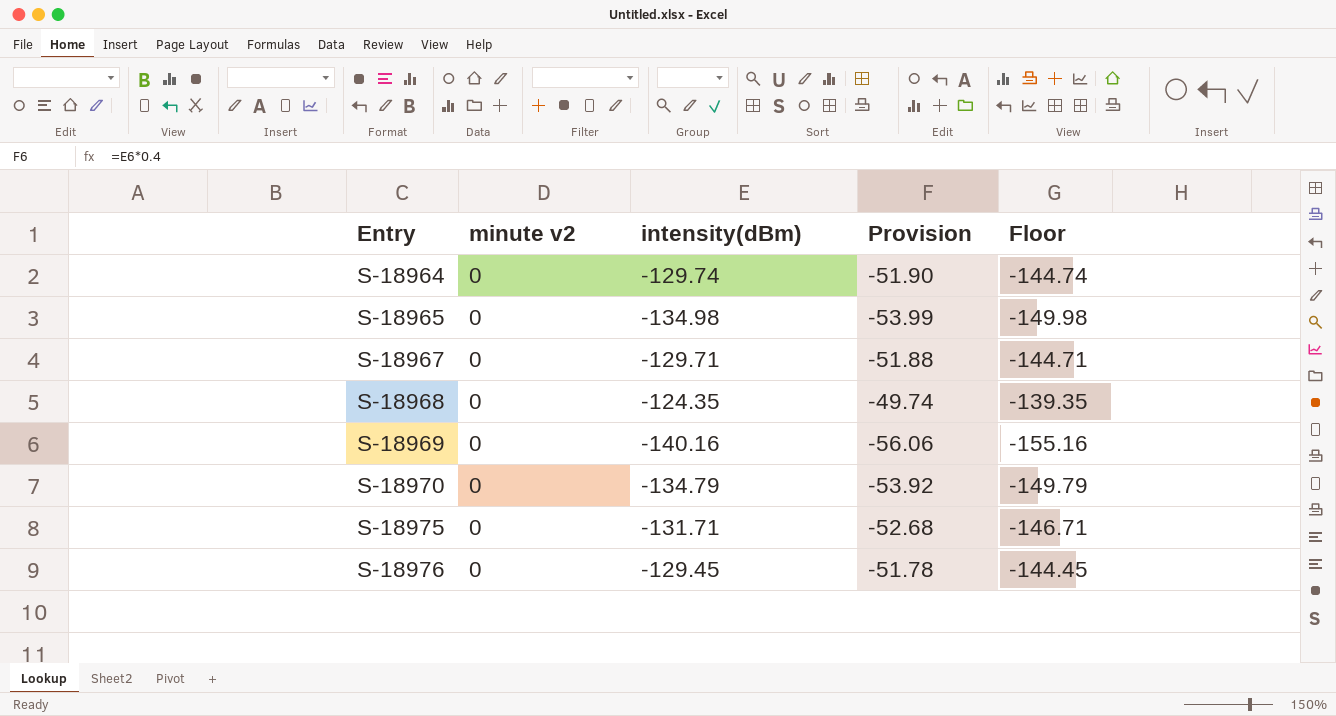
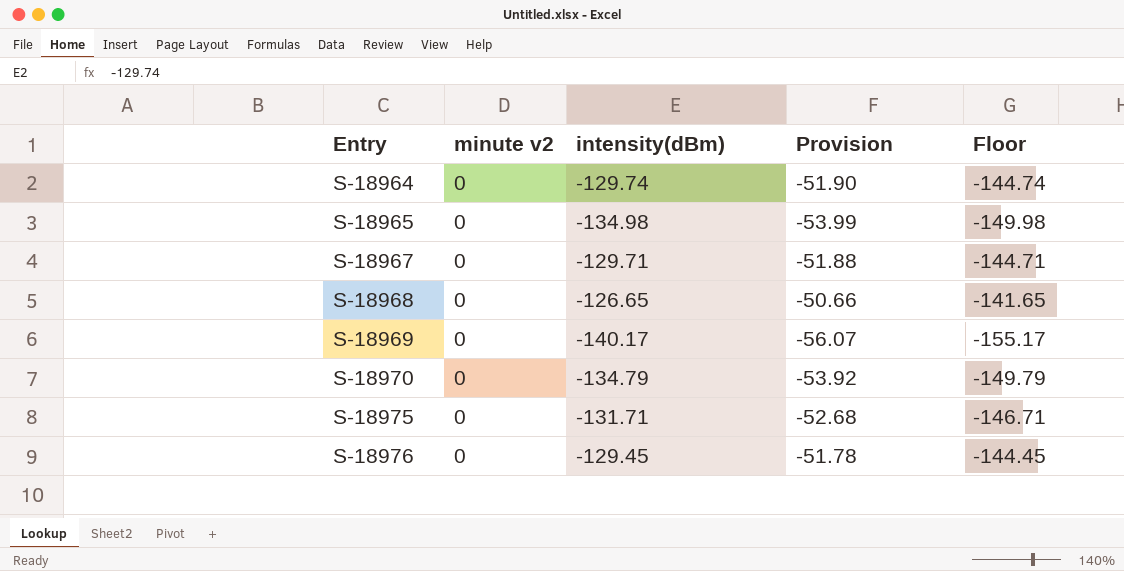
S-18968 | intensity(dBm): -124.35 -> -126.65
S-18968 | Provision: -49.74 -> -50.66
S-18968 | Floor: -139.35 -> -141.65
S-18969 | intensity(dBm): -140.16 -> -140.17
S-18969 | Provision: -56.06 -> -56.07
S-18969 | Floor: -155.16 -> -155.17

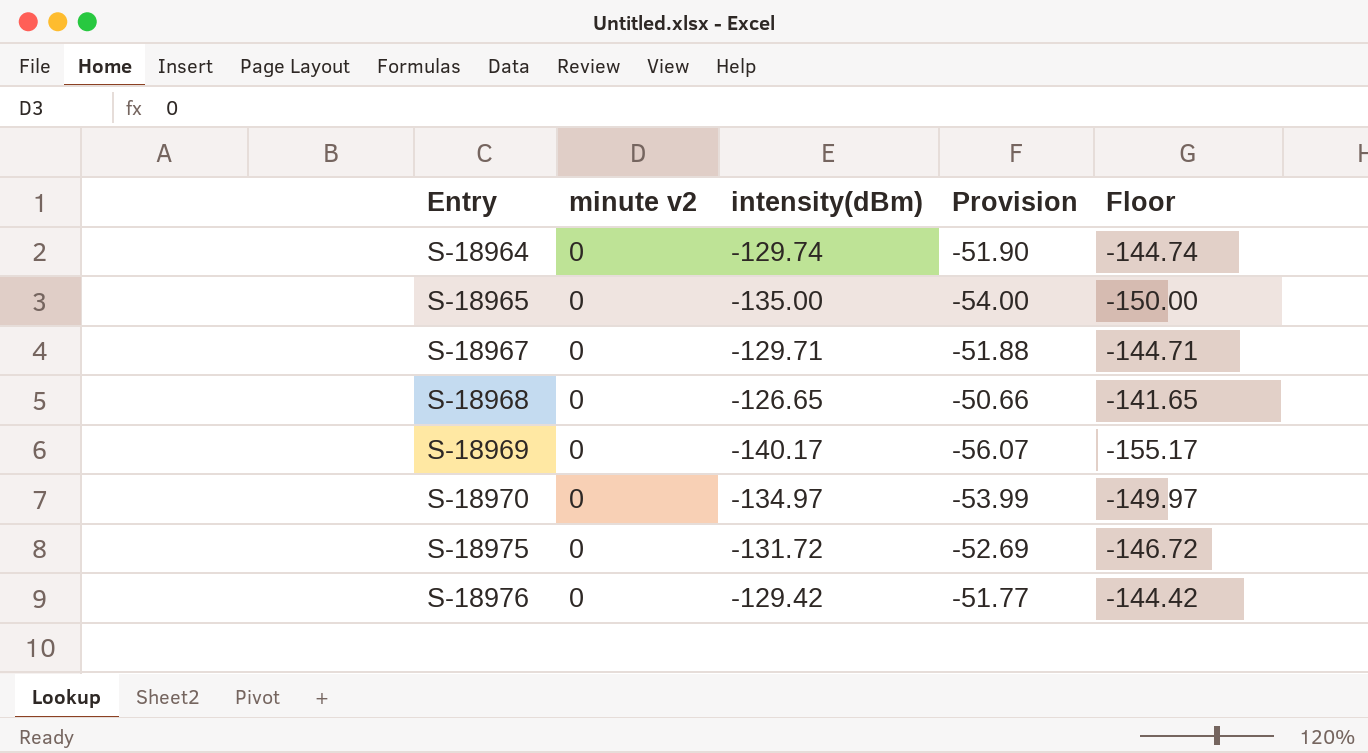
S-18965 | intensity(dBm): -134.98 -> -135.00
S-18965 | Provision: -53.99 -> -54.00
S-18965 | Floor: -149.98 -> -150.00
S-18970 | intensity(dBm): -134.79 -> -134.97
S-18970 | Provision: -53.92 -> -53.99
S-18970 | Floor: -149.79 -> -149.97
S-18975 | intensity(dBm): -131.71 -> -131.72
S-18975 | Provision: -52.68 -> -52.69
S-18975 | Floor: -146.71 -> -146.72
S-18976 | intensity(dBm): -129.45 -> -129.42
S-18976 | Provision: -51.78 -> -51.77
S-18976 | Floor: -144.45 -> -144.42

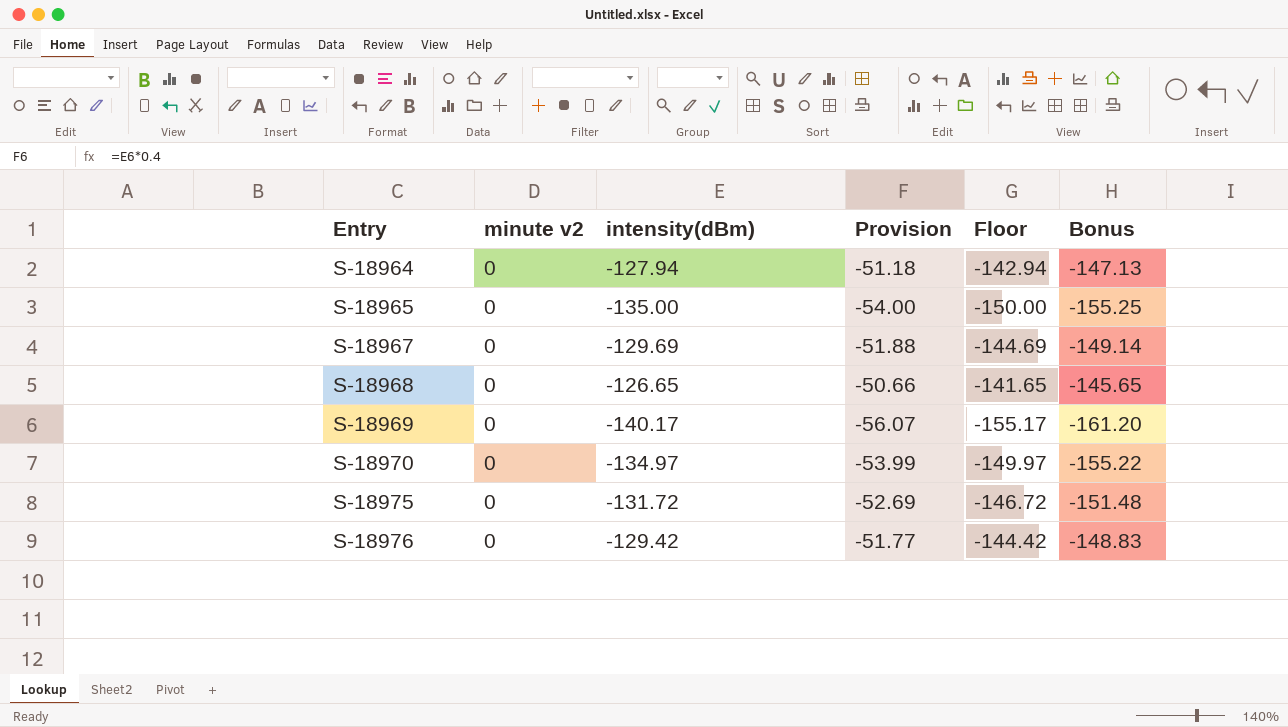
column Bonus | formula: none -> [intensity(dBm)] * 1.15
S-18964 | intensity(dBm): -129.74 -> -127.94
S-18964 | Provision: -51.90 -> -51.18
S-18964 | Floor: -144.74 -> -142.94
S-18967 | intensity(dBm): -129.71 -> -129.69
S-18967 | Floor: -144.71 -> -144.69

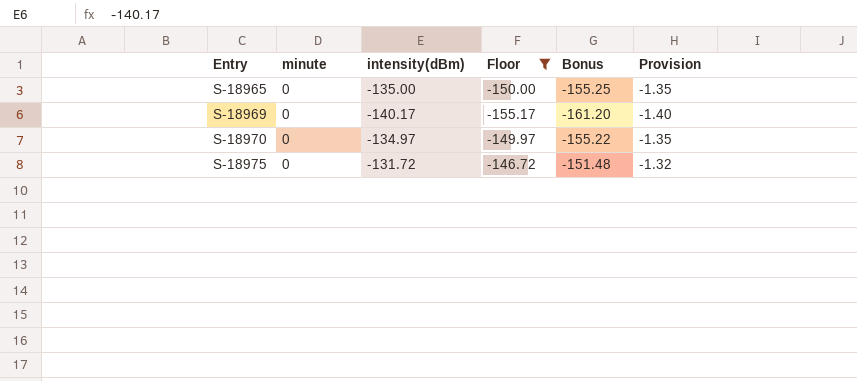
filter: none -> Floor <= -146.72
column name: minute v2 -> minute
column Provision | formula: [intensity(dBm)] * 0.4 -> [intensity(dBm)] * 0.01
column Provision | position: 4 -> 6

